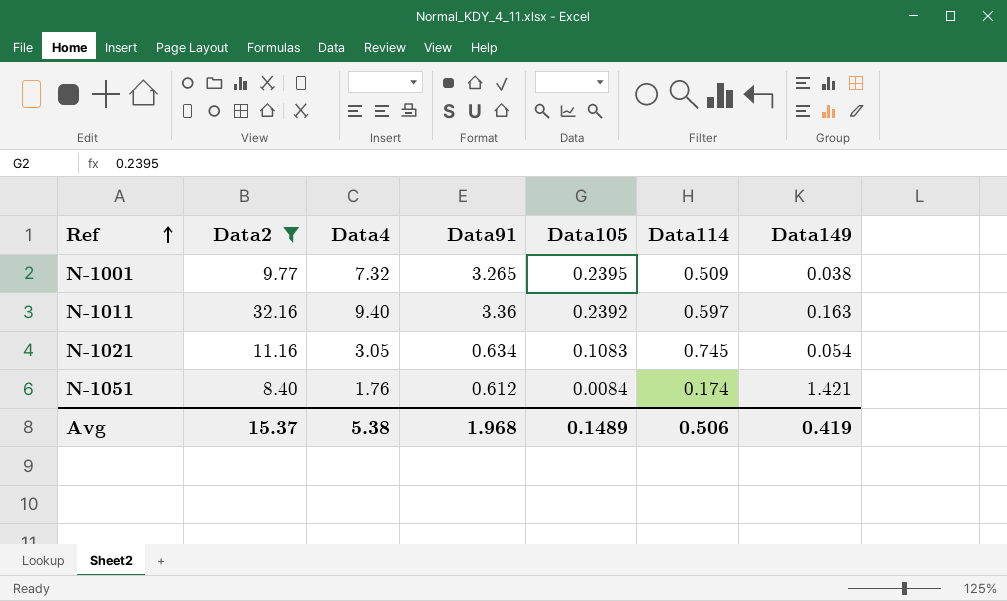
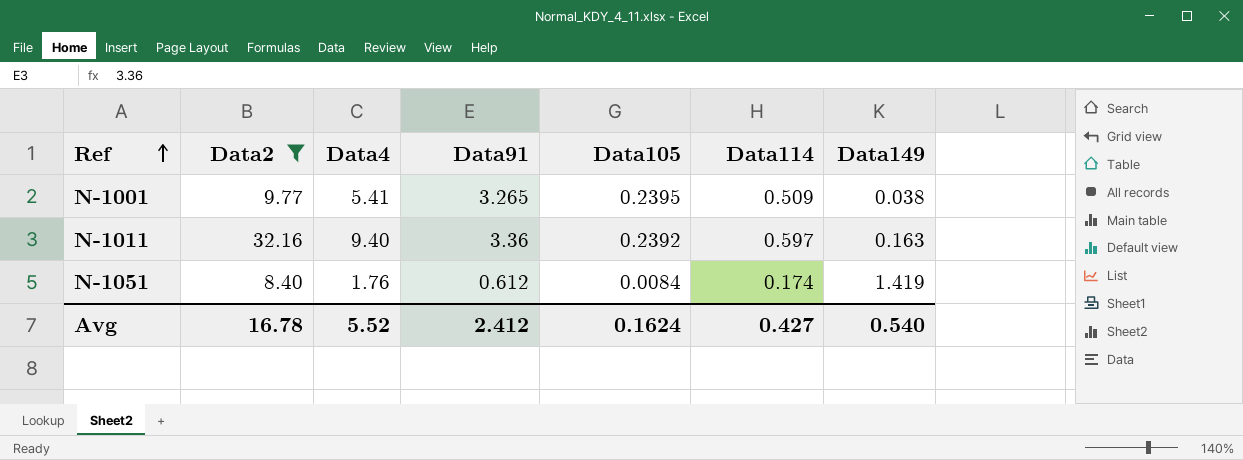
row N-1021: 11.16 | 3.05 | 0.634 | 0.1083 | 0.745 | 0.054 -> none
N-1001 | Data4: 7.32 -> 5.41
N-1051 | Data149: 1.421 -> 1.419
Avg | Data2: 15.37 -> 16.78
Avg | Data4: 5.38 -> 5.52
Avg | Data91: 1.968 -> 2.412
Avg | Data105: 0.1489 -> 0.1624
Avg | Data114: 0.506 -> 0.427
Avg | Data149: 0.419 -> 0.540

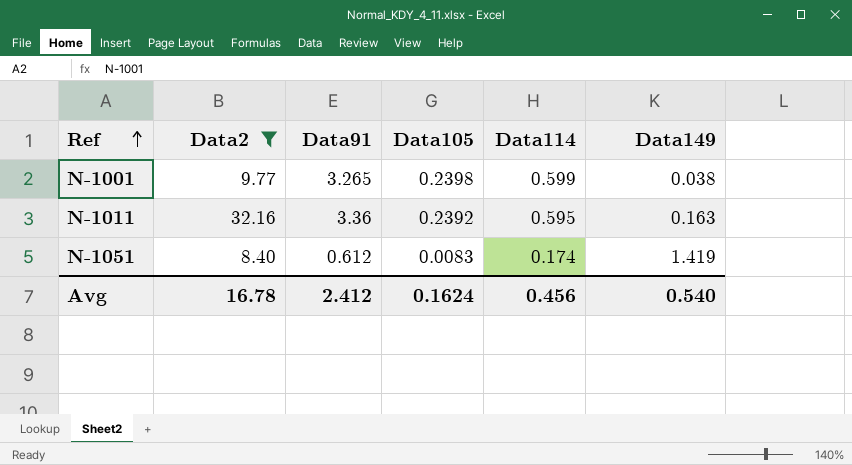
column Data4 | position: 3 -> none
N-1001 | Data105: 0.2395 -> 0.2398
N-1001 | Data114: 0.509 -> 0.599
N-1011 | Data114: 0.597 -> 0.595
N-1051 | Data105: 0.0084 -> 0.0083
Avg | Data114: 0.427 -> 0.456

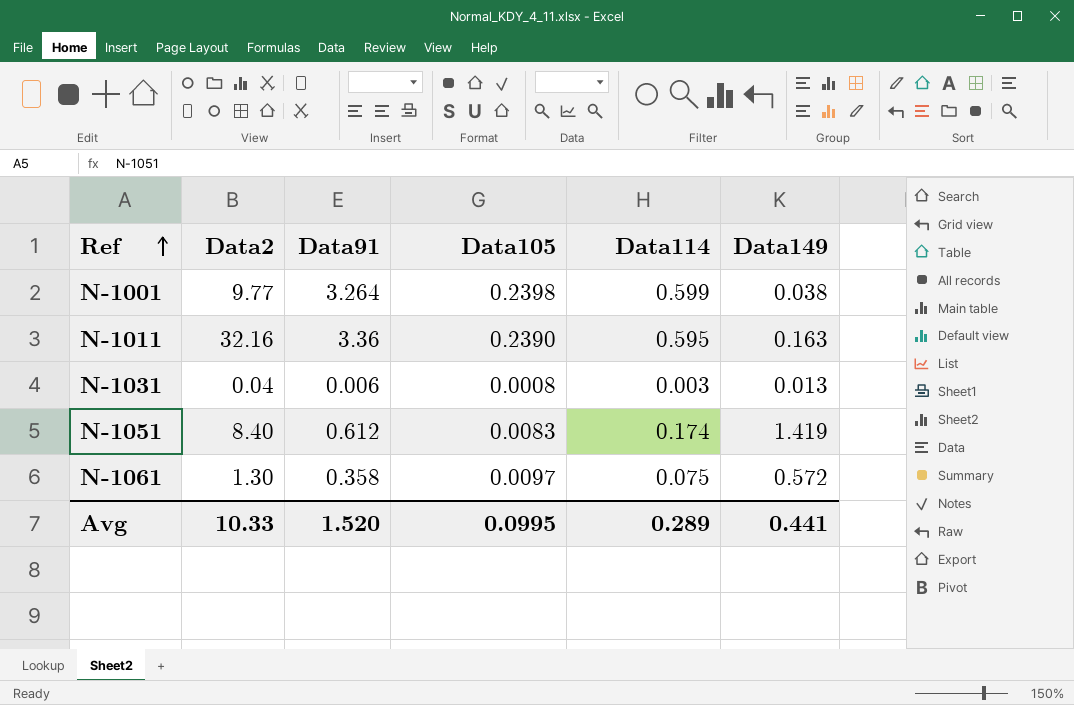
filter: Data2 >= 8.40 -> none
N-1001 | Data91: 3.265 -> 3.264
N-1011 | Data105: 0.2392 -> 0.2390
Avg | Data2: 16.78 -> 10.33
Avg | Data91: 2.412 -> 1.520
Avg | Data105: 0.1624 -> 0.0995
Avg | Data114: 0.456 -> 0.289
Avg | Data149: 0.540 -> 0.441

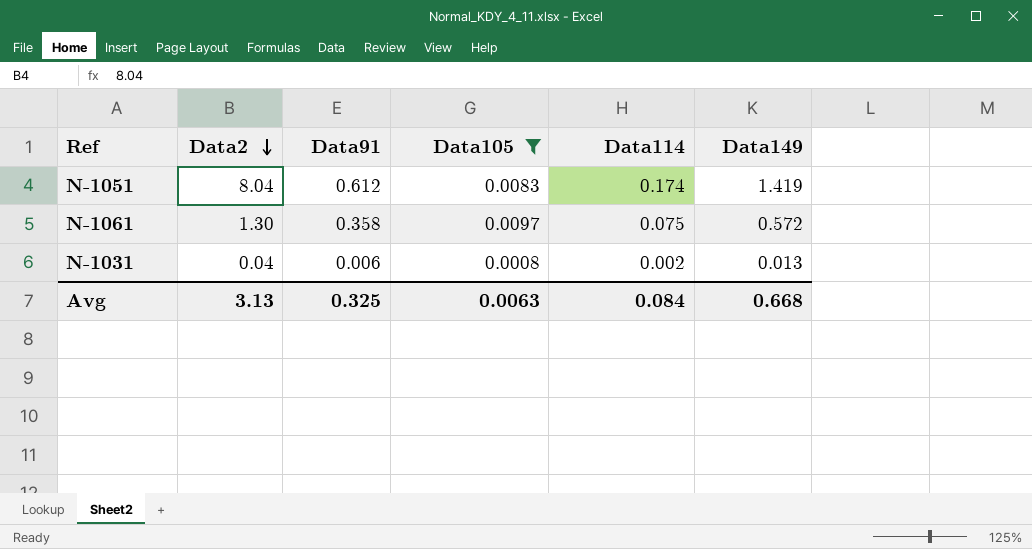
filter: none -> Data105 <= 0.0097
row order: Ref ascending -> Data2 descending
N-1051 | Data2: 8.40 -> 8.04
N-1031 | Data114: 0.003 -> 0.002
Avg | Data2: 10.33 -> 3.13
Avg | Data91: 1.520 -> 0.325
Avg | Data105: 0.0995 -> 0.0063
Avg | Data114: 0.289 -> 0.084
Avg | Data149: 0.441 -> 0.668

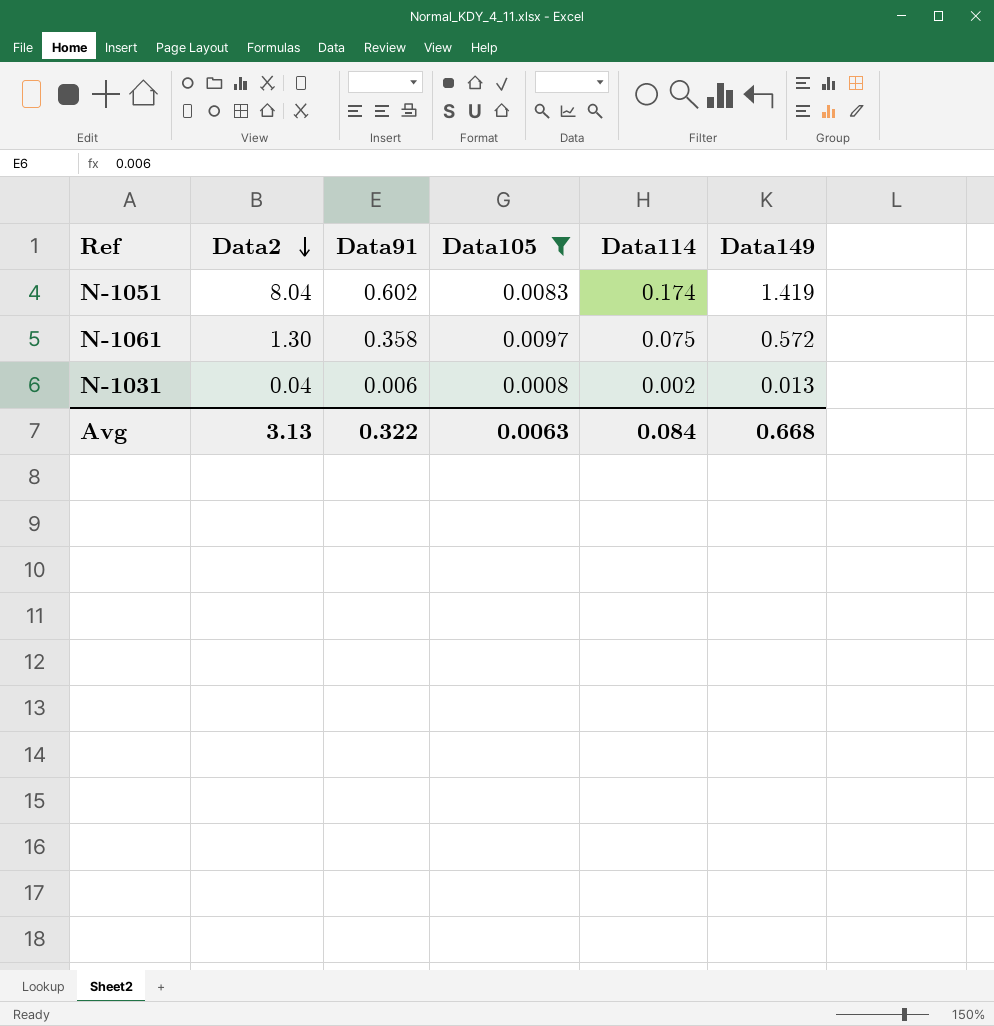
N-1051 | Data91: 0.612 -> 0.602
Avg | Data91: 0.325 -> 0.322

